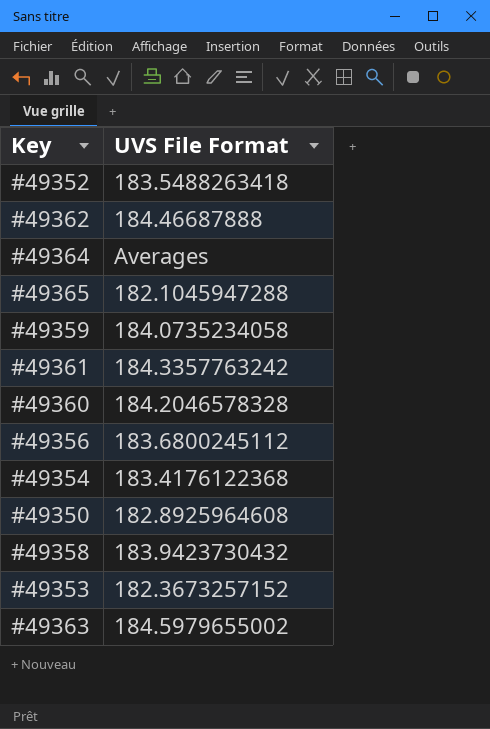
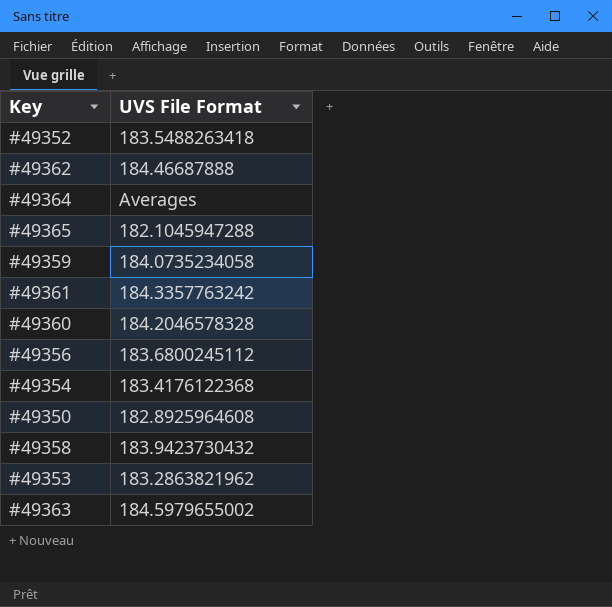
#49353 | UVS File Format: 182.3673257152 -> 183.2863821962

